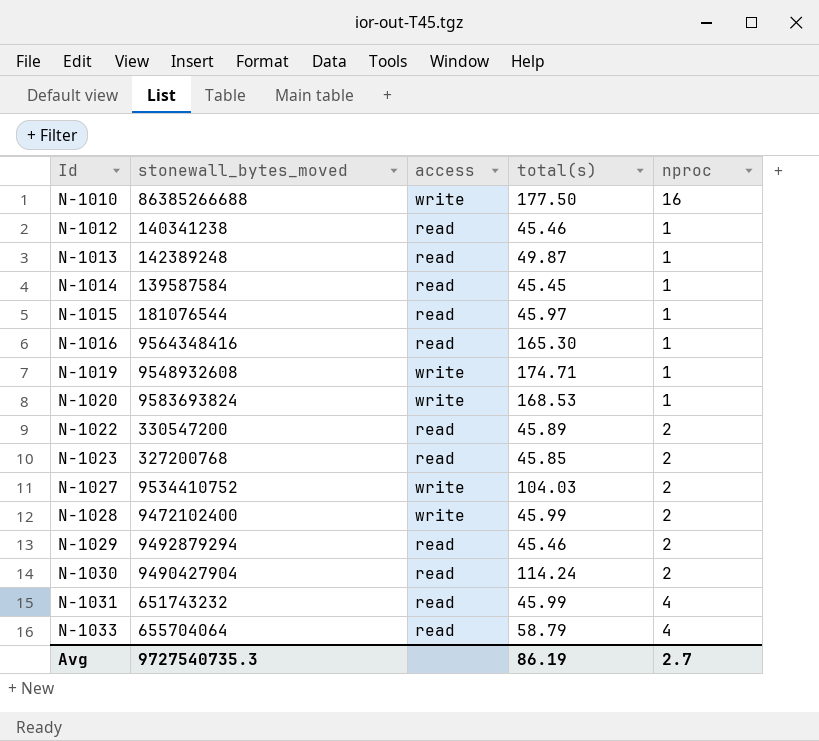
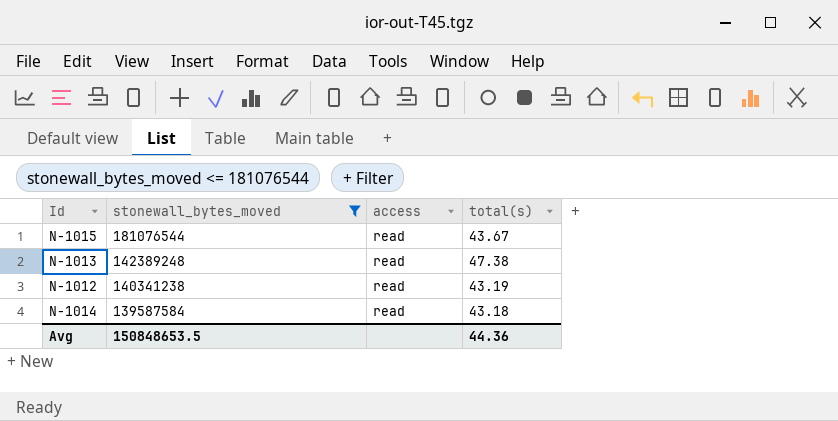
filter: none -> stonewall_bytes_moved <= 181076544
row order: Id ascending -> stonewall_bytes_moved descending
column nproc | position: 5 -> none
N-1015 | total(s): 45.97 -> 43.67
N-1013 | total(s): 49.87 -> 47.38
N-1012 | total(s): 45.46 -> 43.19
N-1014 | total(s): 45.45 -> 43.18
Avg | stonewall_bytes_moved: 9727540735.3 -> 150848653.5
Avg | total(s): 86.19 -> 44.36

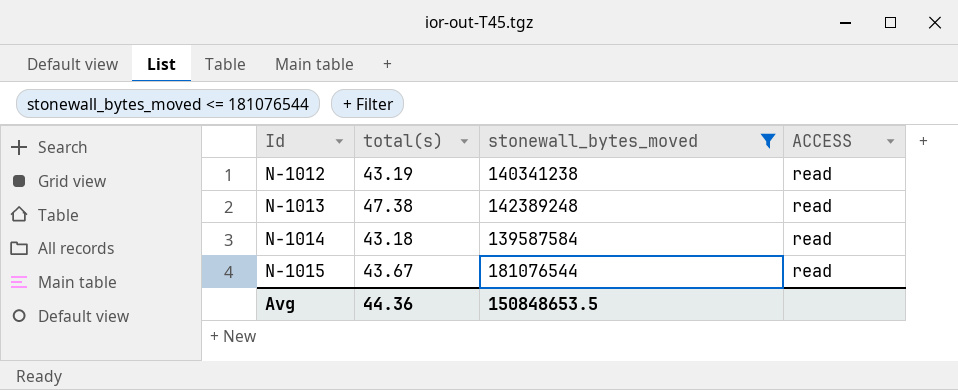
row order: stonewall_bytes_moved descending -> Id ascending
column total(s) | position: 4 -> 2
column name: access -> ACCESS

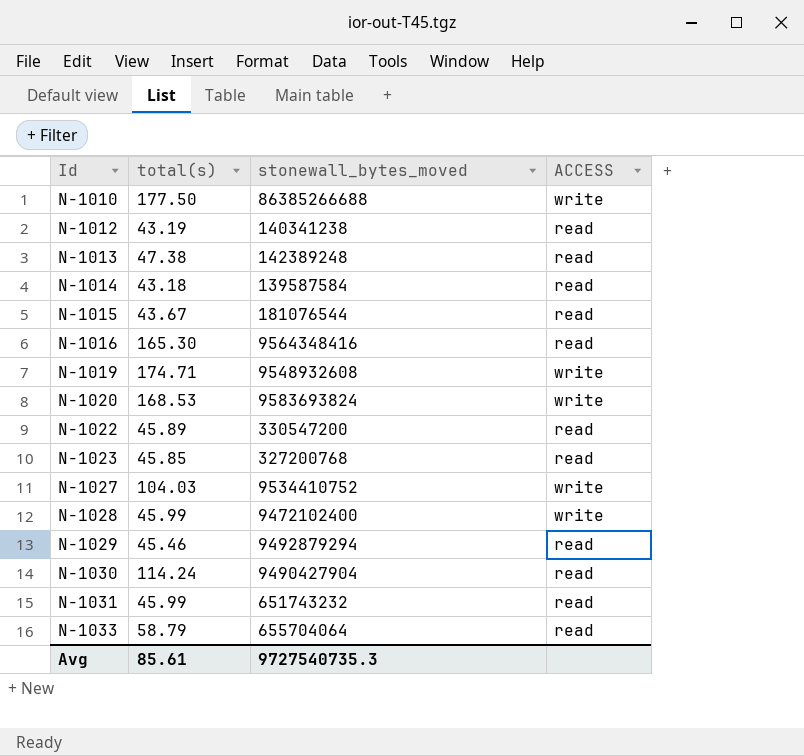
filter: stonewall_bytes_moved <= 181076544 -> none
Avg | total(s): 44.36 -> 85.61
Avg | stonewall_bytes_moved: 150848653.5 -> 9727540735.3

